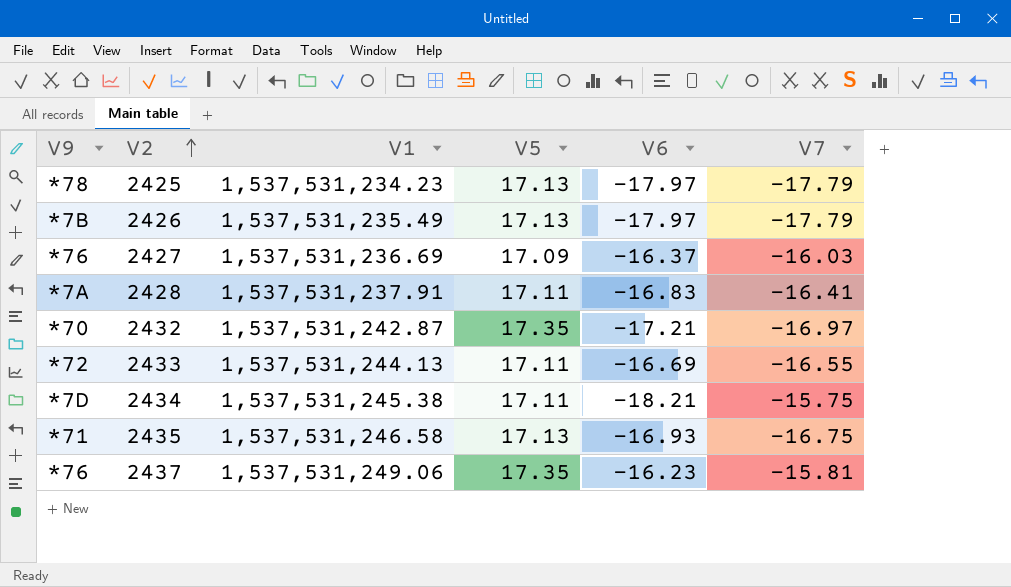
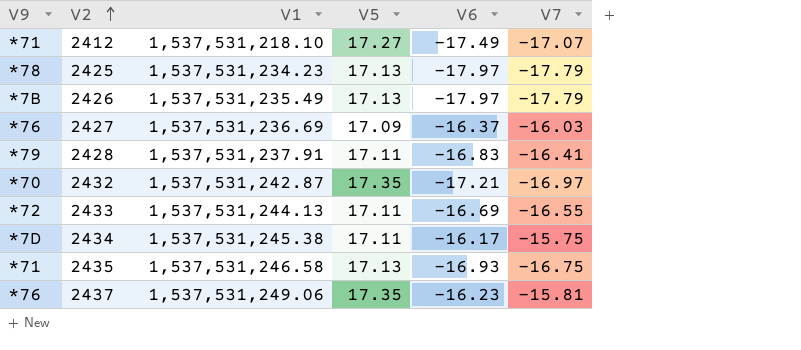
row 2412: none -> *71 | 1,537,531,218.10 | 17.27 | -17.49 | -17.07
2428 | V9: *7A -> *79
2434 | V6: -18.21 -> -16.17

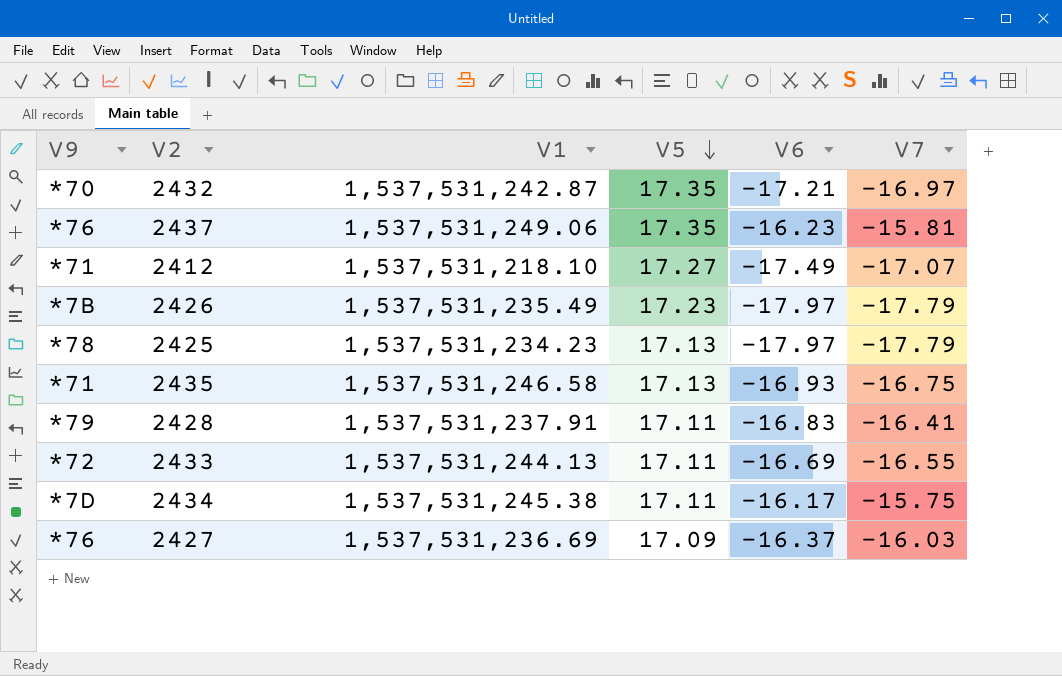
row order: V2 ascending -> V5 descending
2426 | V5: 17.13 -> 17.23

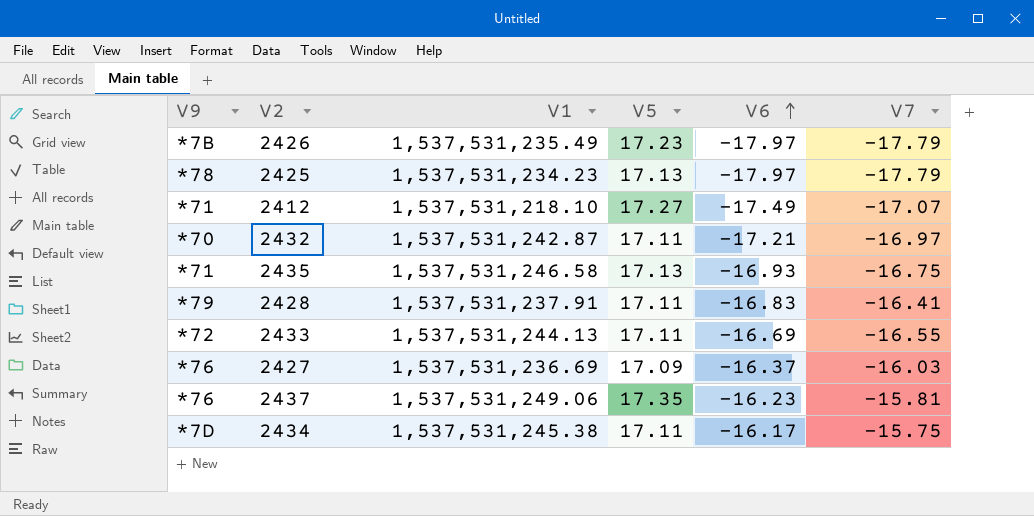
row order: V5 descending -> V6 ascending
2432 | V5: 17.35 -> 17.11

